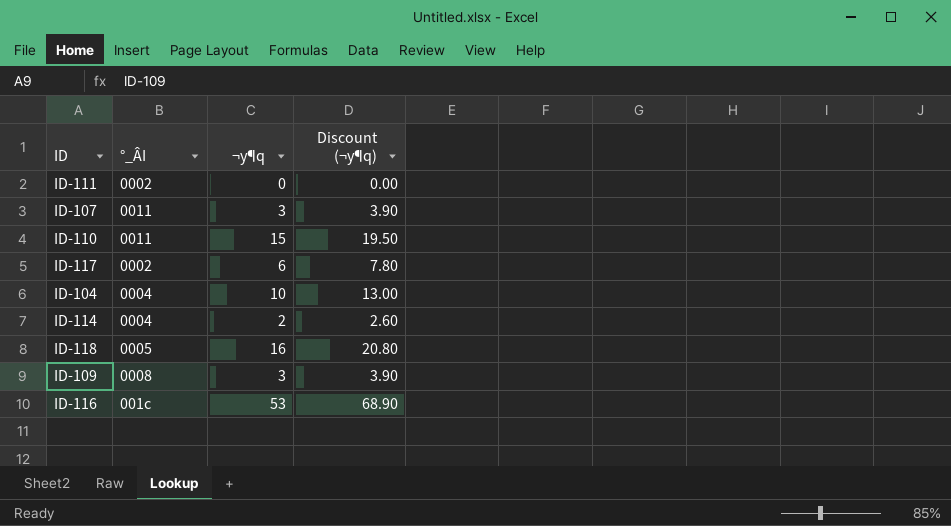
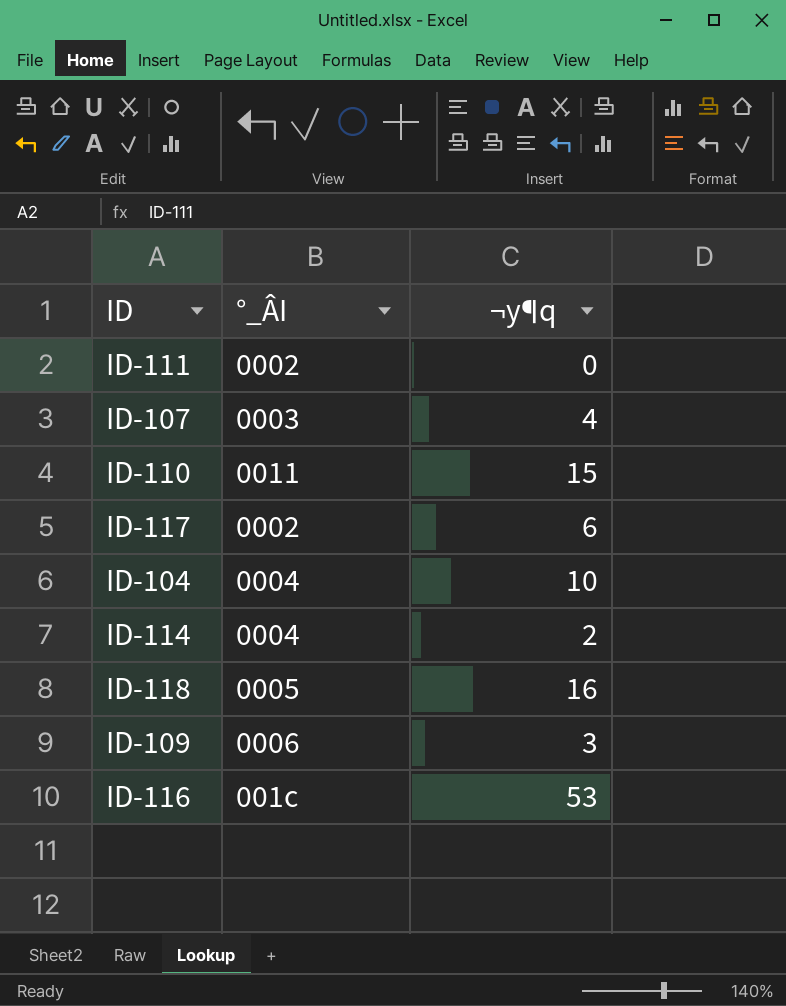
column Discount (¬y¶q) | formula: [¬y¶q] * 1.3 -> none
ID-107 | °_ÂI: 0011 -> 0003
ID-107 | ¬y¶q: 3 -> 4
ID-109 | °_ÂI: 0008 -> 0006

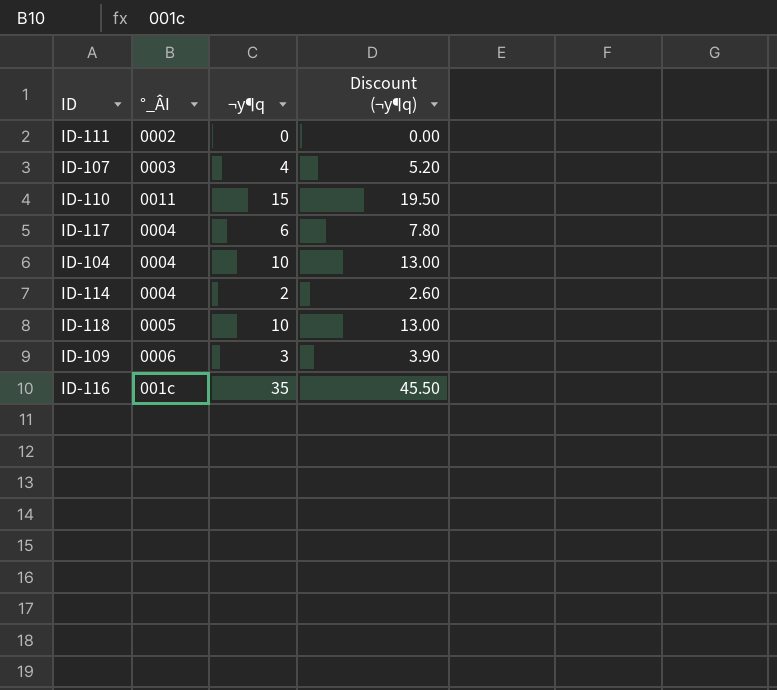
column Discount (¬y¶q) | formula: none -> [¬y¶q] * 1.3
ID-117 | °_ÂI: 0002 -> 0004
ID-118 | ¬y¶q: 16 -> 10
ID-116 | ¬y¶q: 53 -> 35

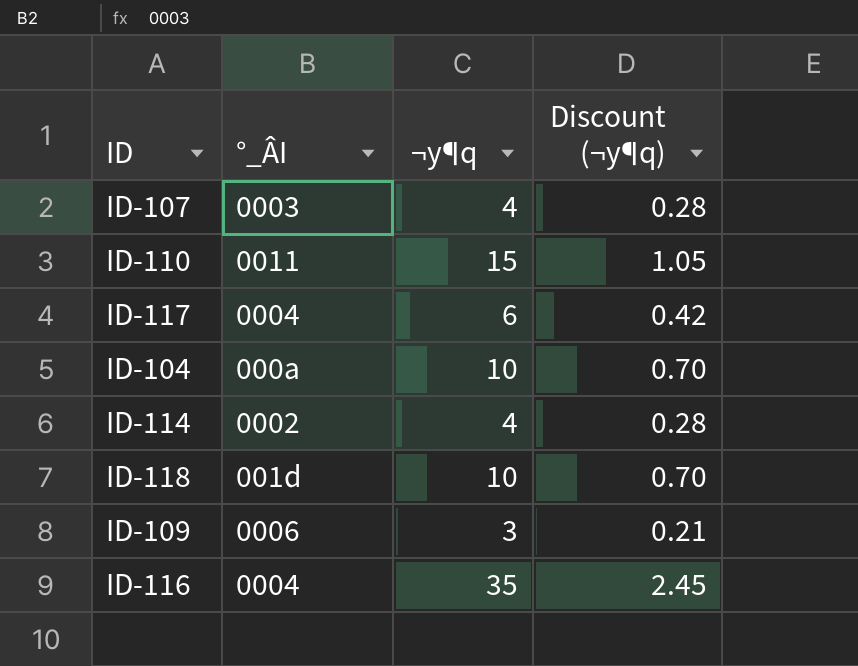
column Discount (¬y¶q) | formula: [¬y¶q] * 1.3 -> [¬y¶q] * 0.07
row ID-111: 0002 | 0 | 0.00 -> none
ID-104 | °_ÂI: 0004 -> 000a
ID-114 | °_ÂI: 0004 -> 0002
ID-114 | ¬y¶q: 2 -> 4
ID-118 | °_ÂI: 0005 -> 001d
ID-116 | °_ÂI: 001c -> 0004

